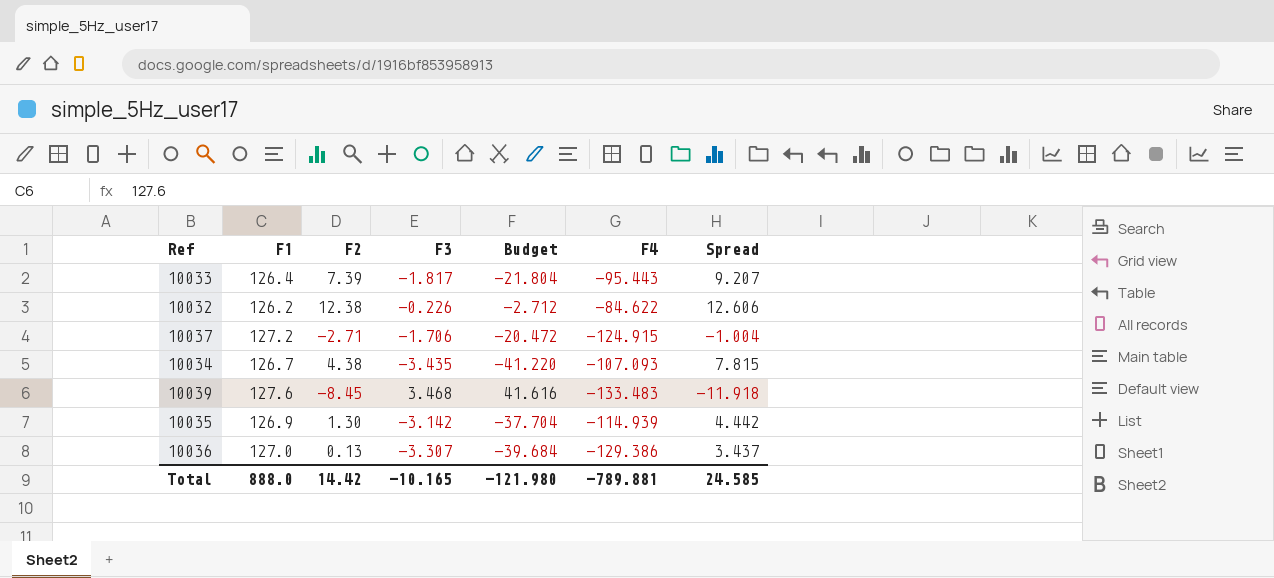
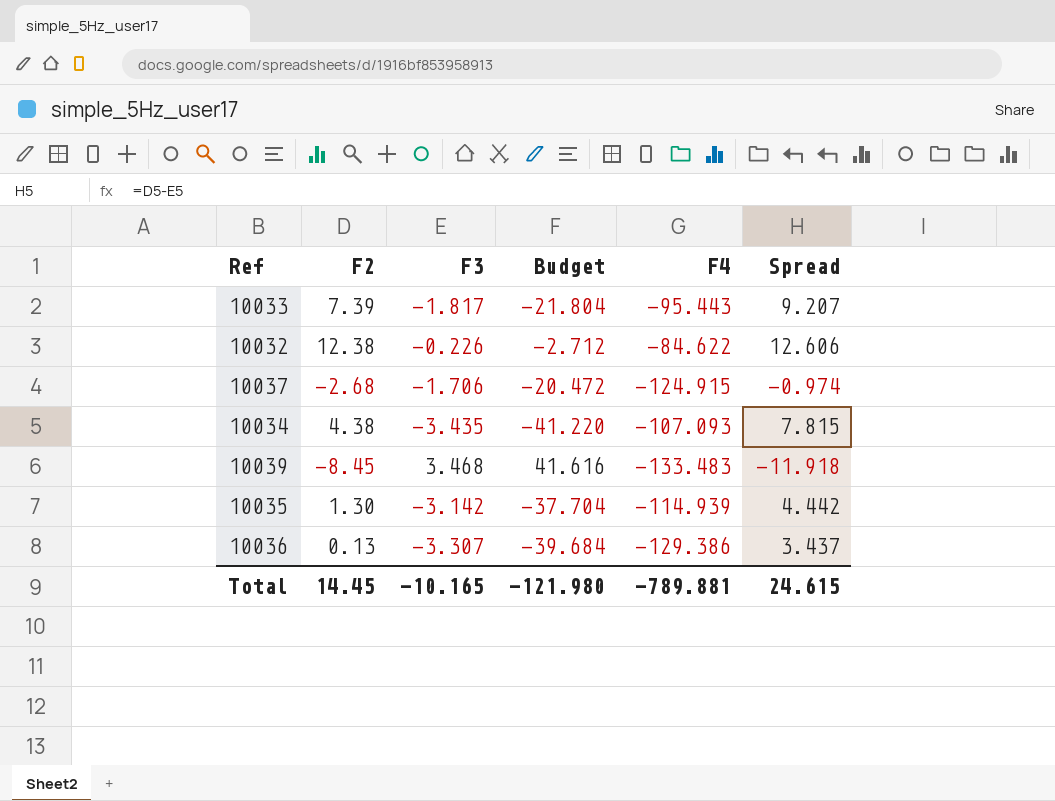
column F1 | position: 2 -> none
10037 | F2: -2.71 -> -2.68
10037 | Spread: -1.004 -> -0.974
Total | F2: 14.42 -> 14.45
Total | Spread: 24.585 -> 24.615

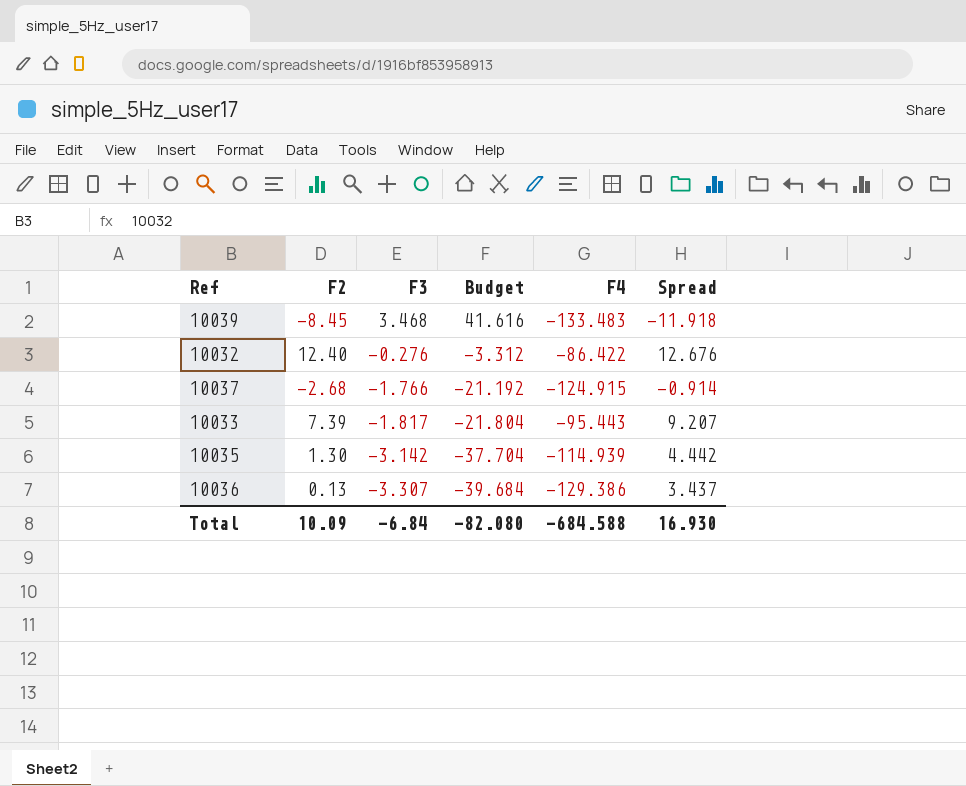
row order: none -> F3 descending
row 10034: 4.38 | -3.435 | -41.220 | -107.093 | 7.815 -> none
10032 | F2: 12.38 -> 12.40
10032 | F3: -0.226 -> -0.276
10032 | Budget: -2.712 -> -3.312
10032 | F4: -84.622 -> -86.422
10032 | Spread: 12.606 -> 12.676
10037 | F3: -1.706 -> -1.766
10037 | Budget: -20.472 -> -21.192
10037 | Spread: -0.974 -> -0.914
Total | F2: 14.45 -> 10.09
Total | F3: -10.165 -> -6.84
Total | Budget: -121.980 -> -82.080
Total | F4: -789.881 -> -684.588
Total | Spread: 24.615 -> 16.930

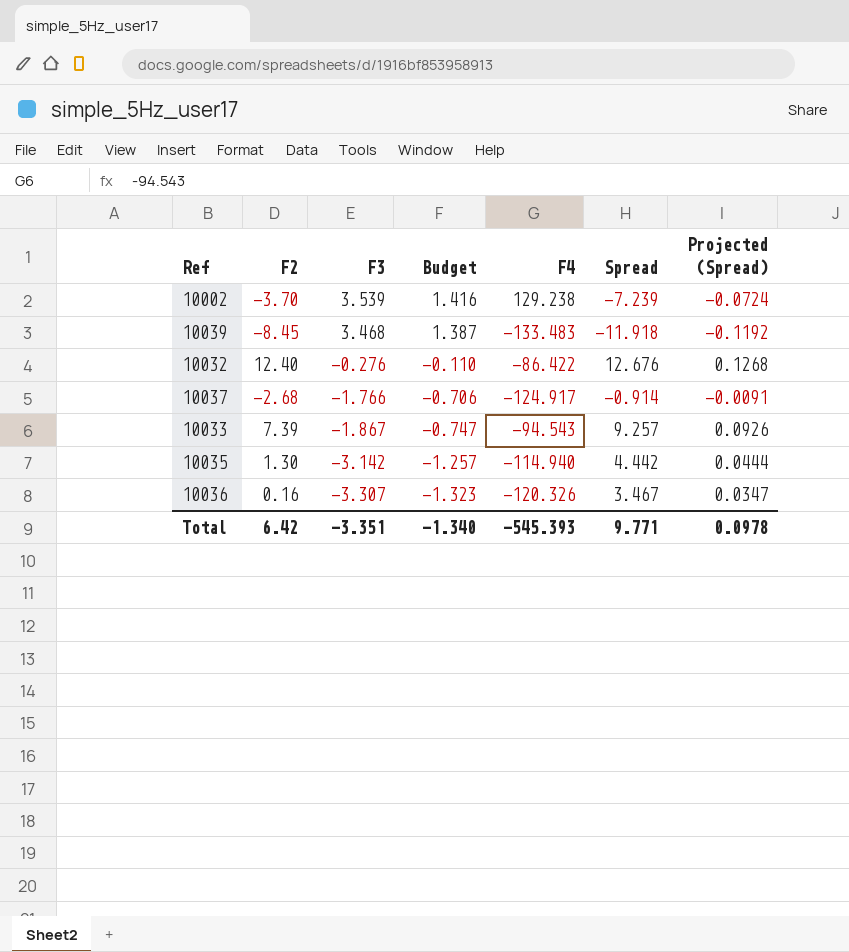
column Budget | formula: [F3] * 12 -> [F3] * 0.4
column Projected (Spread) | formula: none -> [Spread] * 0.01
row 10002: none -> -3.70 | 3.539 | 1.416 | 129.238 | -7.239 | -0.0724
10037 | F4: -124.915 -> -124.917
10033 | F3: -1.817 -> -1.867
10033 | F4: -95.443 -> -94.543
10033 | Spread: 9.207 -> 9.257
10035 | F4: -114.939 -> -114.940
10036 | F2: 0.13 -> 0.16
10036 | F4: -129.386 -> -120.326
10036 | Spread: 3.437 -> 3.467
Total | F2: 10.09 -> 6.42
Total | F3: -6.84 -> -3.351
Total | Budget: -82.080 -> -1.340
Total | F4: -684.588 -> -545.393
Total | Spread: 16.930 -> 9.771

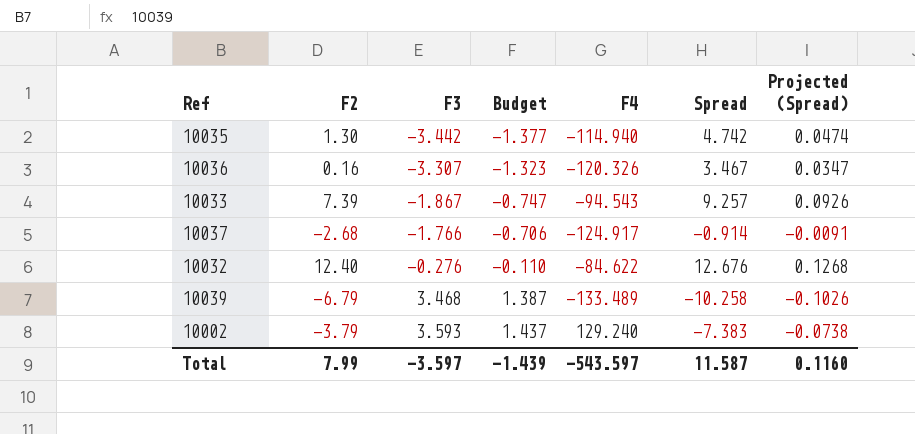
row order: F3 descending -> F3 ascending
10035 | F3: -3.142 -> -3.442
10035 | Budget: -1.257 -> -1.377
10035 | Spread: 4.442 -> 4.742
10035 | Projected (Spread): 0.0444 -> 0.0474
10032 | F4: -86.422 -> -84.622
10039 | F2: -8.45 -> -6.79
10039 | F4: -133.483 -> -133.489
10039 | Spread: -11.918 -> -10.258
10039 | Projected (Spread): -0.1192 -> -0.1026
10002 | F2: -3.70 -> -3.79
10002 | F3: 3.539 -> 3.593
10002 | Budget: 1.416 -> 1.437
10002 | F4: 129.238 -> 129.240
10002 | Spread: -7.239 -> -7.383
10002 | Projected (Spread): -0.0724 -> -0.0738
Total | F2: 6.42 -> 7.99
Total | F3: -3.351 -> -3.597
Total | Budget: -1.340 -> -1.439
Total | F4: -545.393 -> -543.597
Total | Spread: 9.771 -> 11.587
Total | Projected (Spread): 0.0978 -> 0.1160

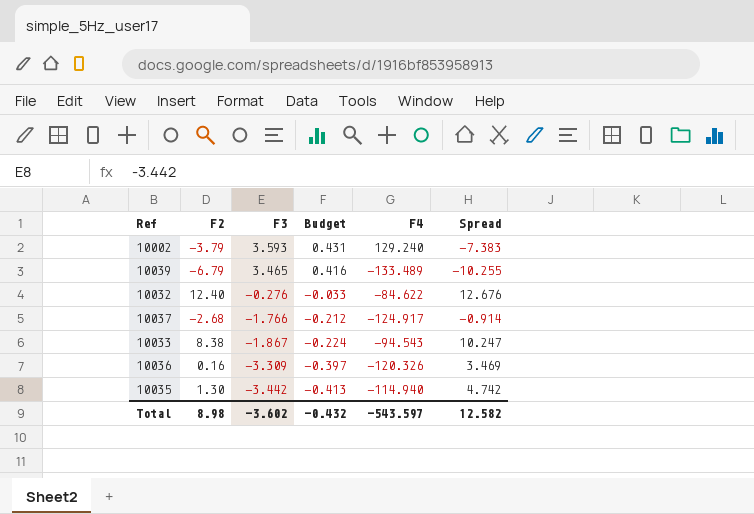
row order: F3 ascending -> F3 descending
column Projected (Spread) | formula: [Spread] * 0.01 -> none
column Budget | formula: [F3] * 0.4 -> [F3] * 0.12
10039 | F3: 3.468 -> 3.465
10039 | Spread: -10.258 -> -10.255
10033 | F2: 7.39 -> 8.38
10033 | Spread: 9.257 -> 10.247
10036 | F3: -3.307 -> -3.309
10036 | Spread: 3.467 -> 3.469
Total | F2: 7.99 -> 8.98
Total | F3: -3.597 -> -3.602
Total | Budget: -1.439 -> -0.432
Total | Spread: 11.587 -> 12.582

